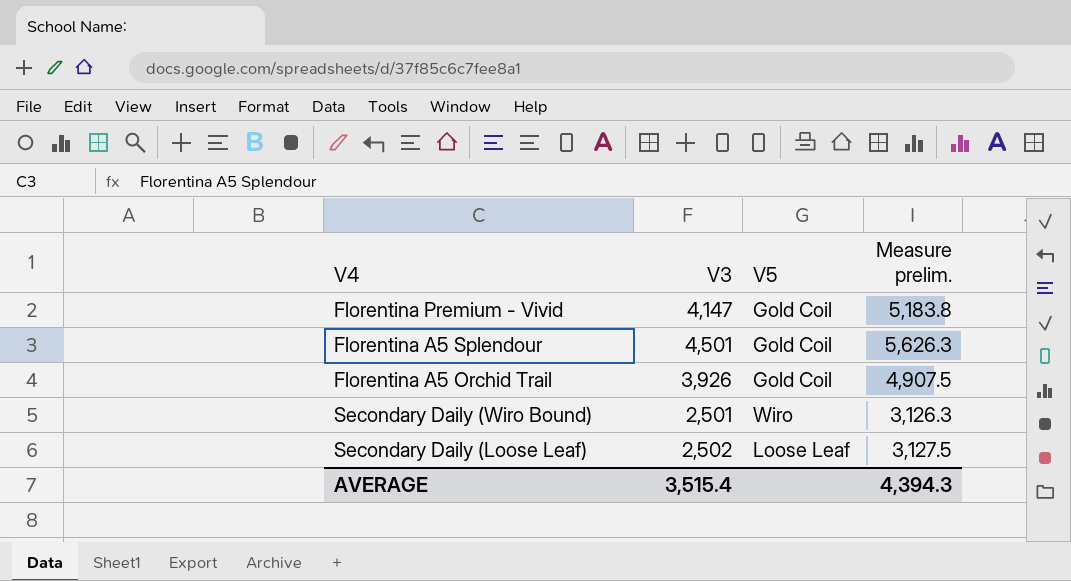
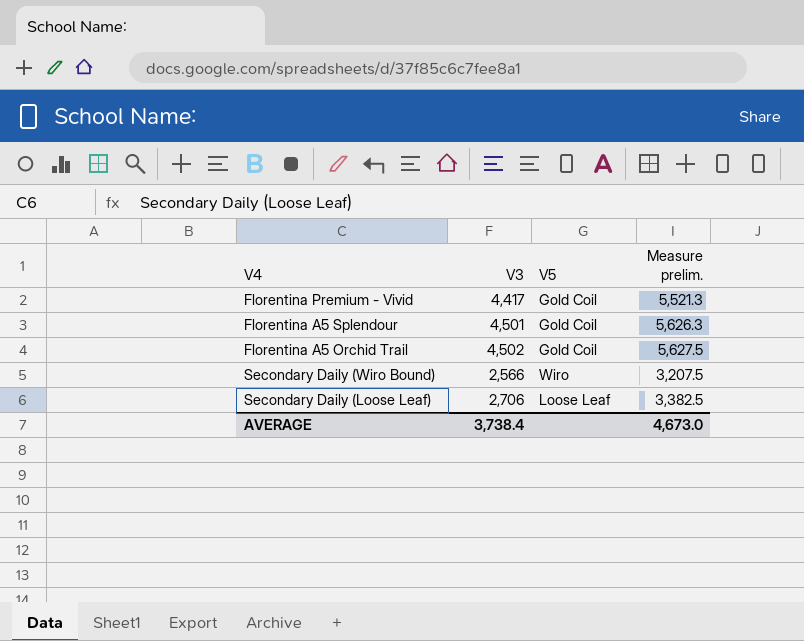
Florentina Premium - Vivid | V3: 4,147 -> 4,417
Florentina Premium - Vivid | Measure prelim.: 5,183.8 -> 5,521.3
Florentina A5 Orchid Trail | V3: 3,926 -> 4,502
Florentina A5 Orchid Trail | Measure prelim.: 4,907.5 -> 5,627.5
Secondary Daily (Wiro Bound) | V3: 2,501 -> 2,566
Secondary Daily (Wiro Bound) | Measure prelim.: 3,126.3 -> 3,207.5
Secondary Daily (Loose Leaf) | V3: 2,502 -> 2,706
Secondary Daily (Loose Leaf) | Measure prelim.: 3,127.5 -> 3,382.5
AVERAGE | V3: 3,515.4 -> 3,738.4
AVERAGE | Measure prelim.: 4,394.3 -> 4,673.0

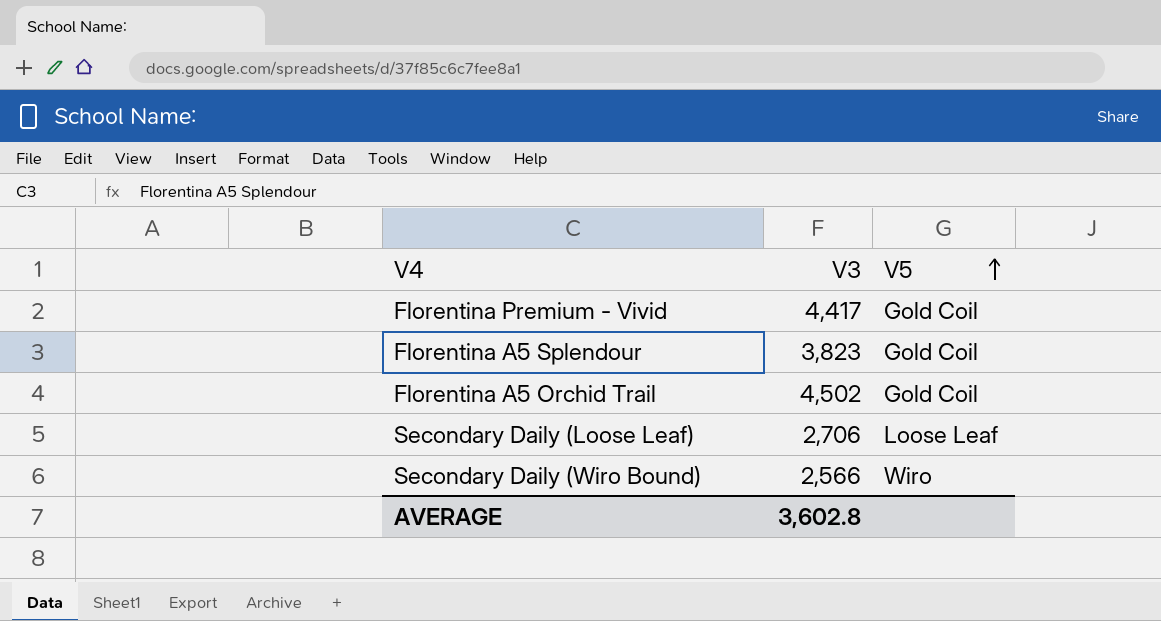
row order: none -> V5 ascending
column Measure prelim. | formula: [V3] * 1.25 -> none
Florentina A5 Splendour | V3: 4,501 -> 3,823
AVERAGE | V3: 3,738.4 -> 3,602.8

